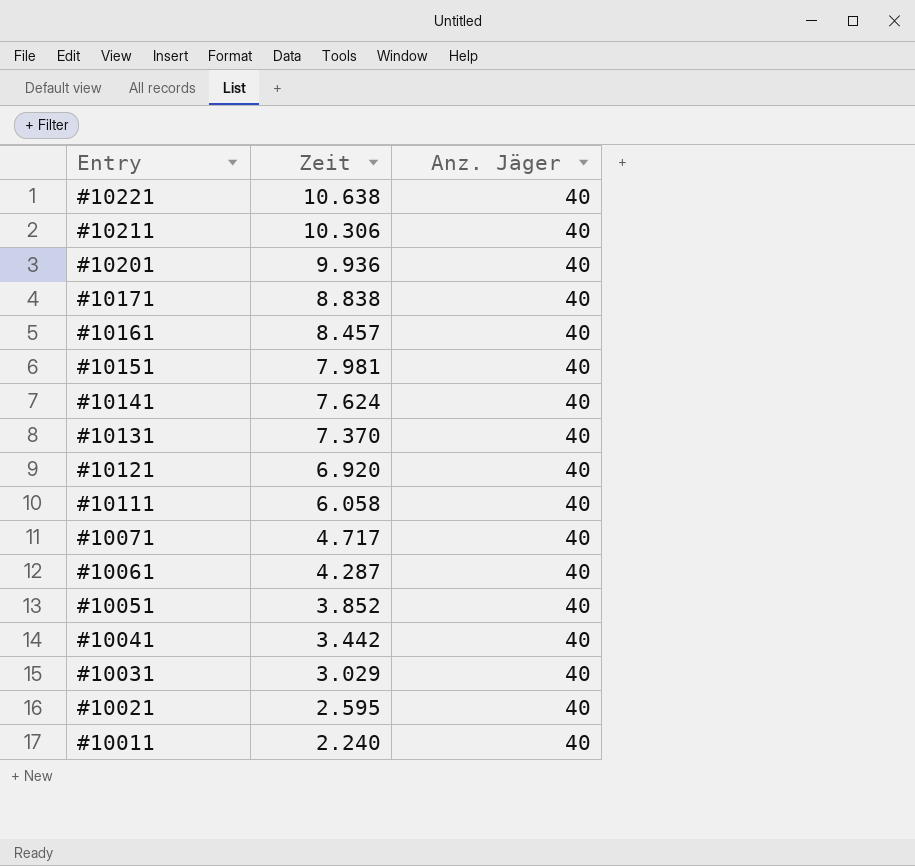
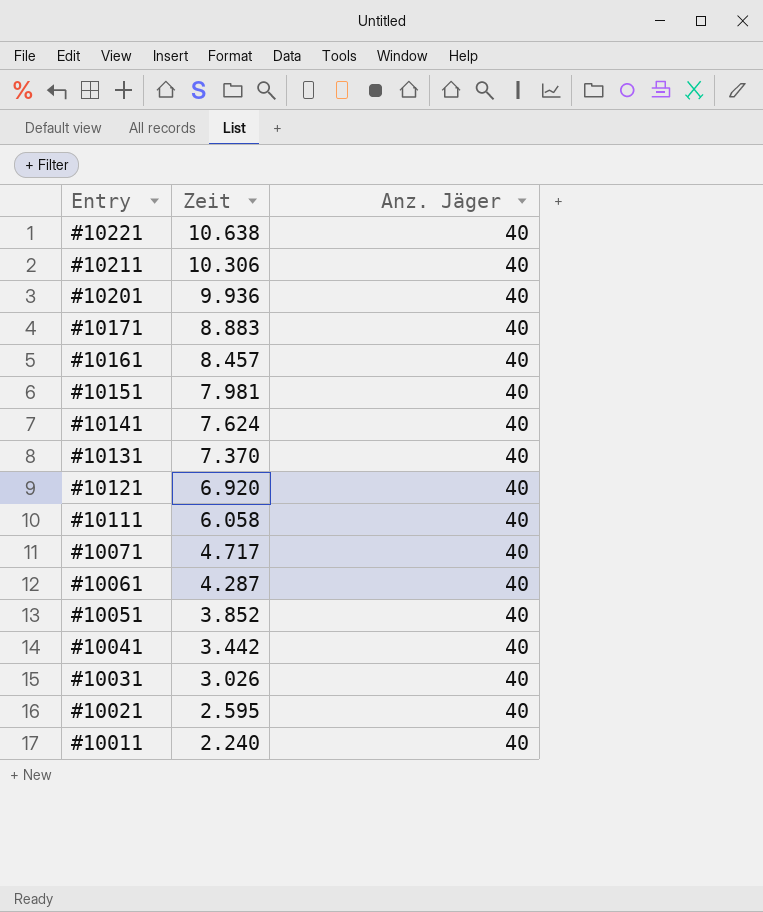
#10171 | Zeit: 8.838 -> 8.883
#10031 | Zeit: 3.029 -> 3.026

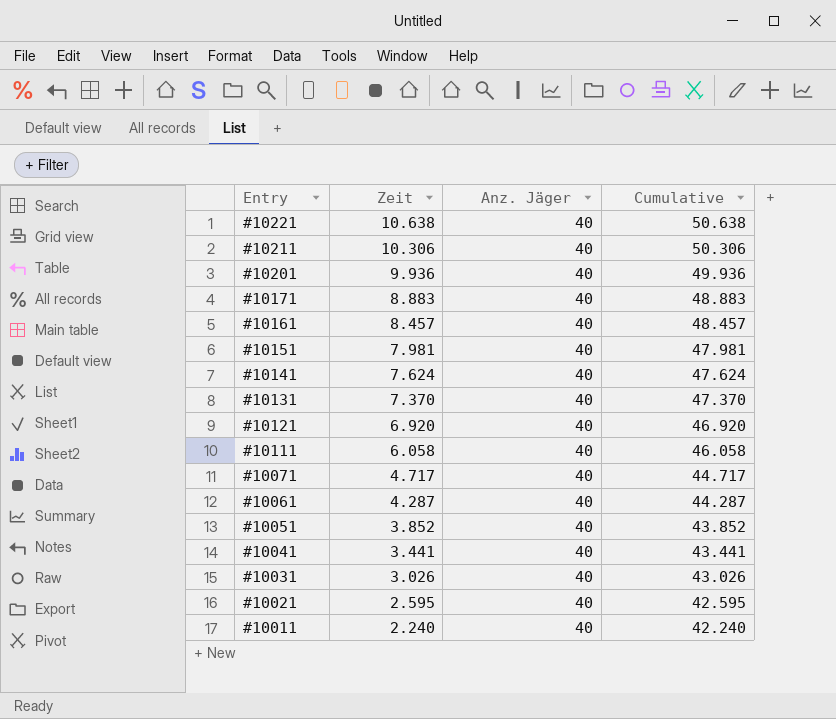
column Cumulative | formula: none -> [Zeit] + [Anz. Jäger]
#10041 | Zeit: 3.442 -> 3.441

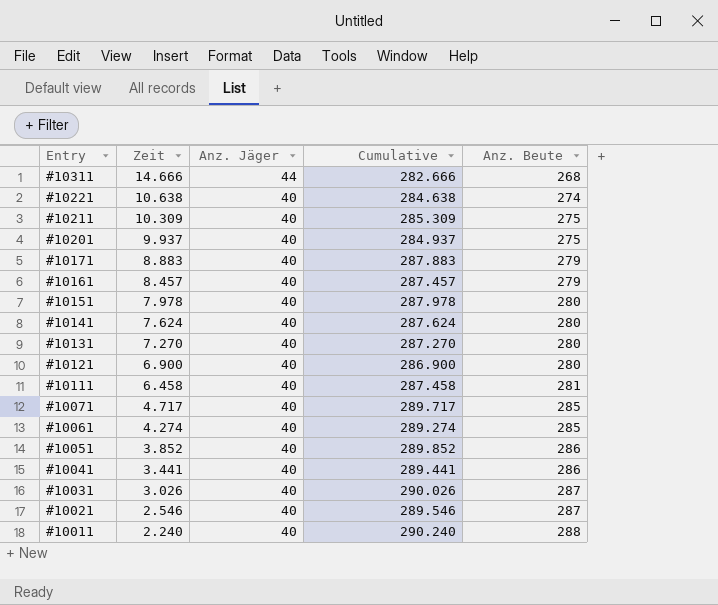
column Cumulative | formula: [Zeit] + [Anz. Jäger] -> [Zeit] + [Anz. Beute]
column Anz. Beute | position: none -> 5
row #10311: none -> 14.666 | 44 | 282.666 | 268
#10211 | Zeit: 10.306 -> 10.309
#10201 | Zeit: 9.936 -> 9.937
#10151 | Zeit: 7.981 -> 7.978
#10131 | Zeit: 7.370 -> 7.270
#10121 | Zeit: 6.920 -> 6.900
#10111 | Zeit: 6.058 -> 6.458
#10061 | Zeit: 4.287 -> 4.274
#10021 | Zeit: 2.595 -> 2.546

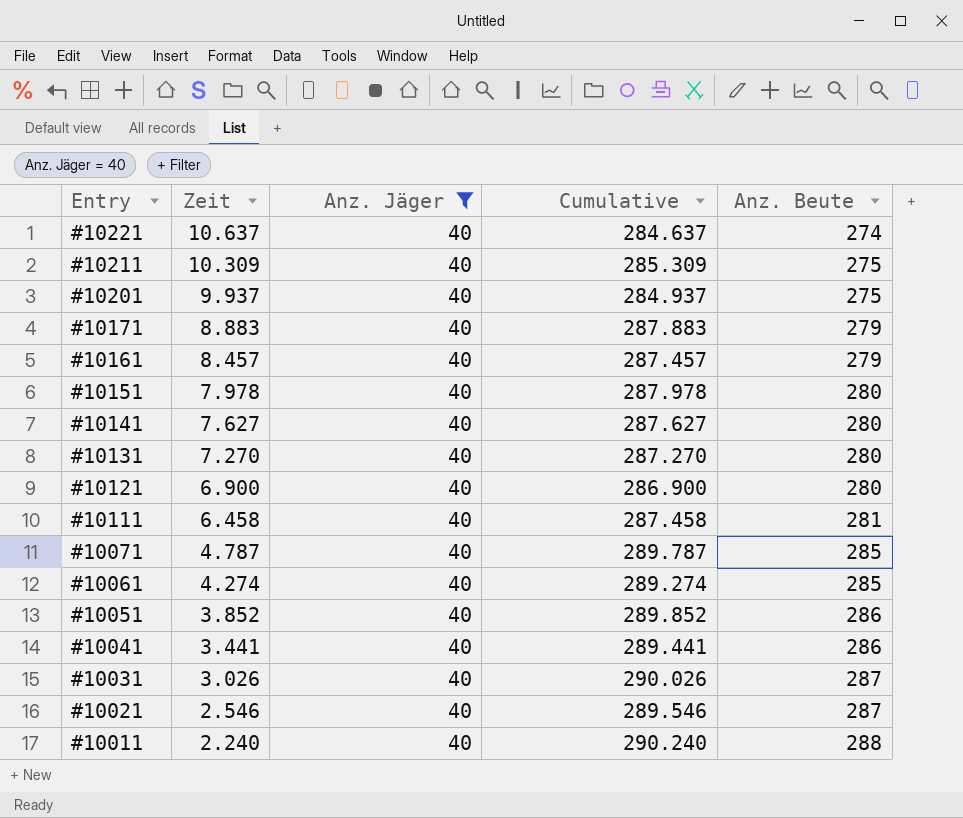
filter: none -> Anz. Jäger = 40
#10221 | Zeit: 10.638 -> 10.637
#10221 | Cumulative: 284.638 -> 284.637
#10141 | Zeit: 7.624 -> 7.627
#10141 | Cumulative: 287.624 -> 287.627
#10071 | Zeit: 4.717 -> 4.787
#10071 | Cumulative: 289.717 -> 289.787

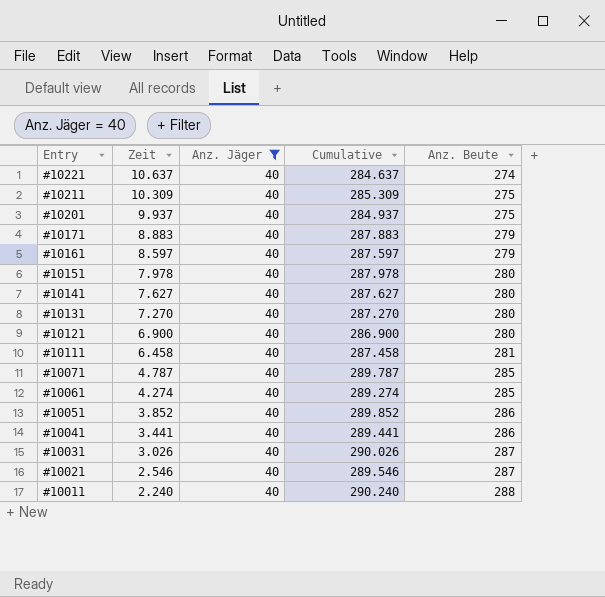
#10161 | Zeit: 8.457 -> 8.597
#10161 | Cumulative: 287.457 -> 287.597

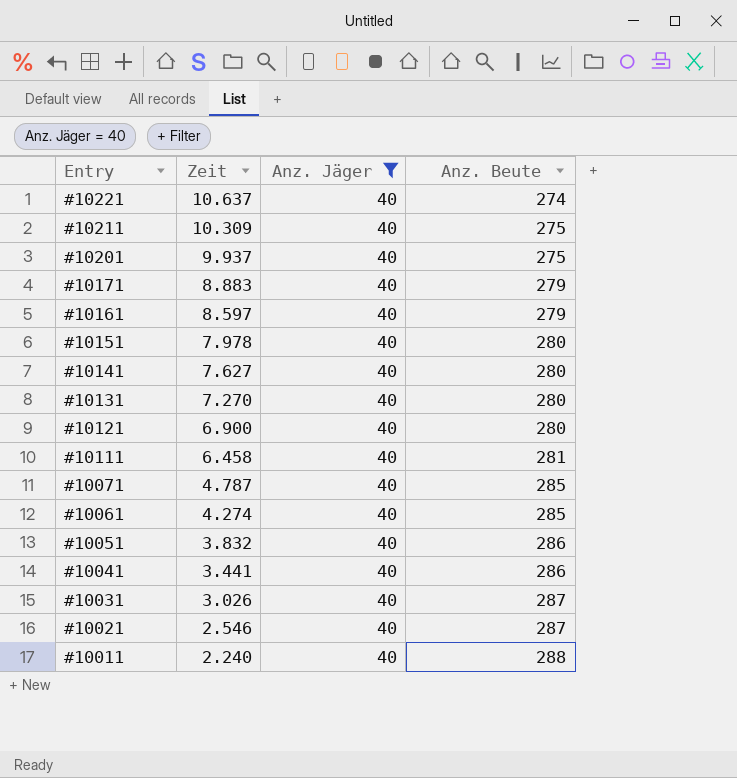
column Cumulative | formula: [Zeit] + [Anz. Beute] -> none
#10051 | Zeit: 3.852 -> 3.832

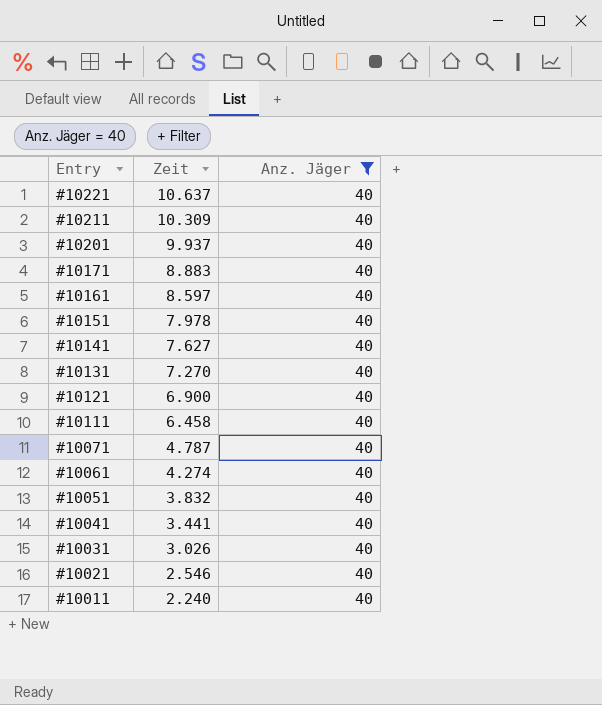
column Anz. Beute | position: 4 -> none

